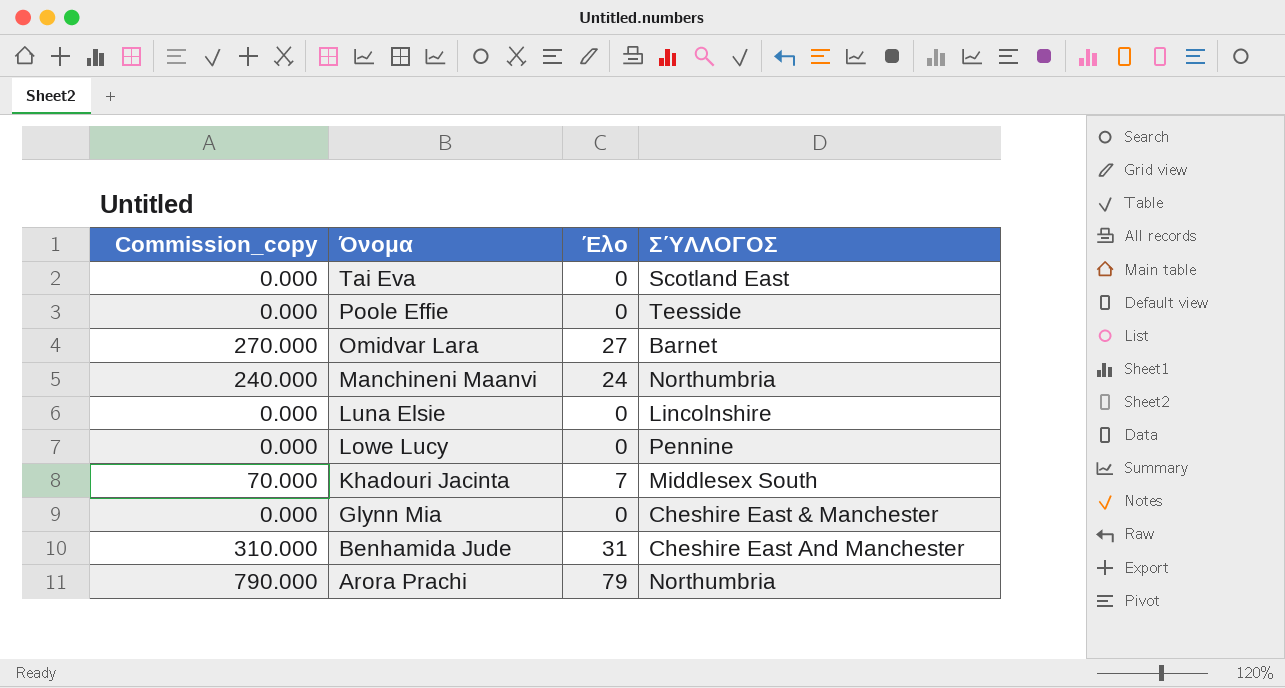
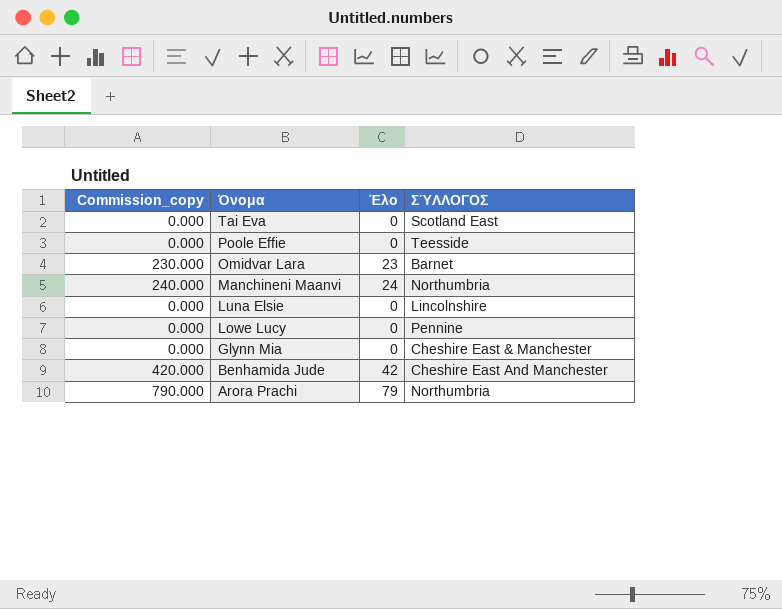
row Khadouri Jacinta: 70.000 | 7 | Middlesex South -> none
Omidvar Lara | Commission_copy: 270.000 -> 230.000
Omidvar Lara | Έλο: 27 -> 23
Benhamida Jude | Commission_copy: 310.000 -> 420.000
Benhamida Jude | Έλο: 31 -> 42

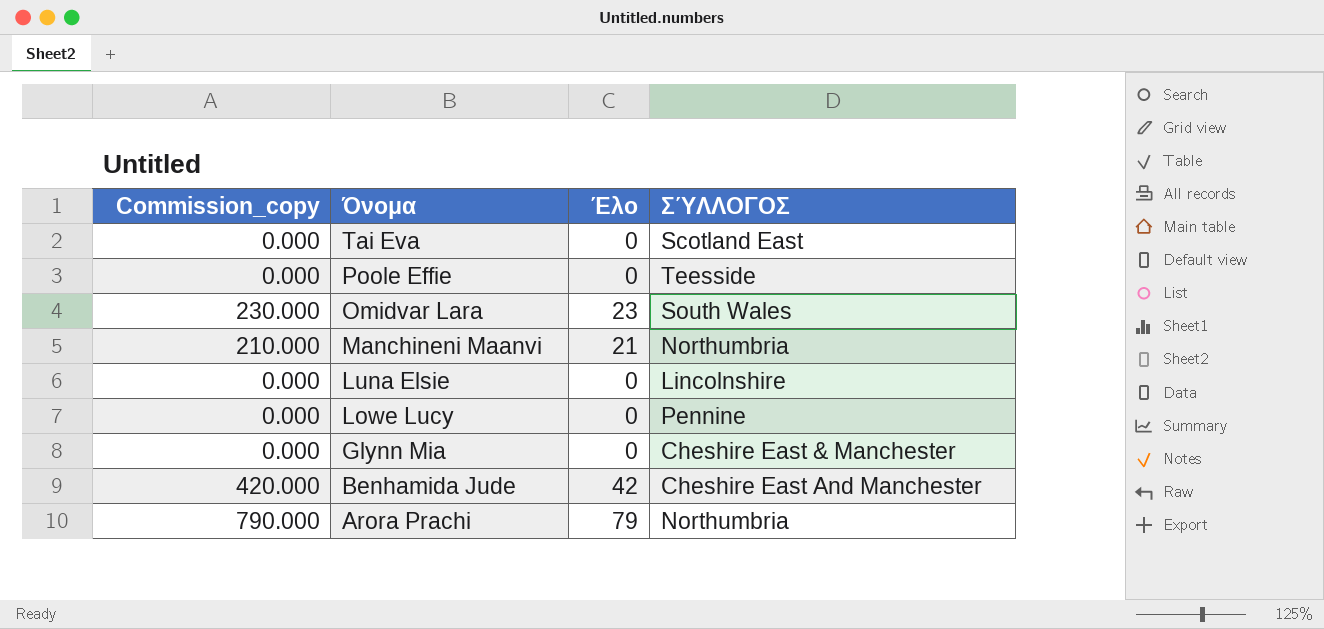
Omidvar Lara | ΣΎΛΛΟΓΟΣ: Barnet -> South Wales
Manchineni Maanvi | Commission_copy: 240.000 -> 210.000
Manchineni Maanvi | Έλο: 24 -> 21

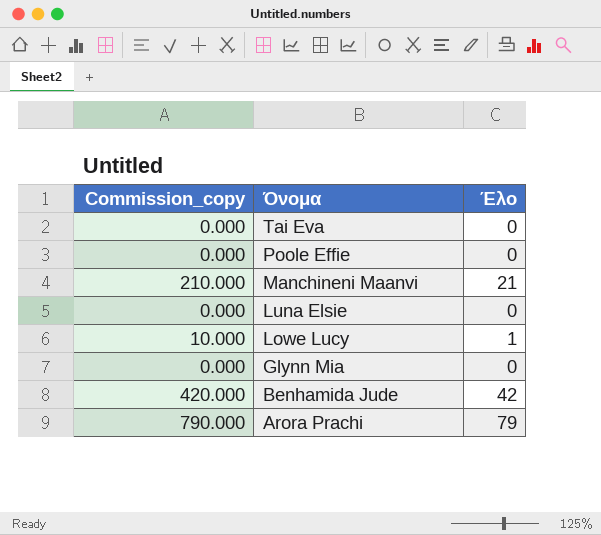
column ΣΎΛΛΟΓΟΣ | position: 4 -> none
row Omidvar Lara: 230.000 | 23 | South Wales -> none
Lowe Lucy | Commission_copy: 0.000 -> 10.000
Lowe Lucy | Έλο: 0 -> 1

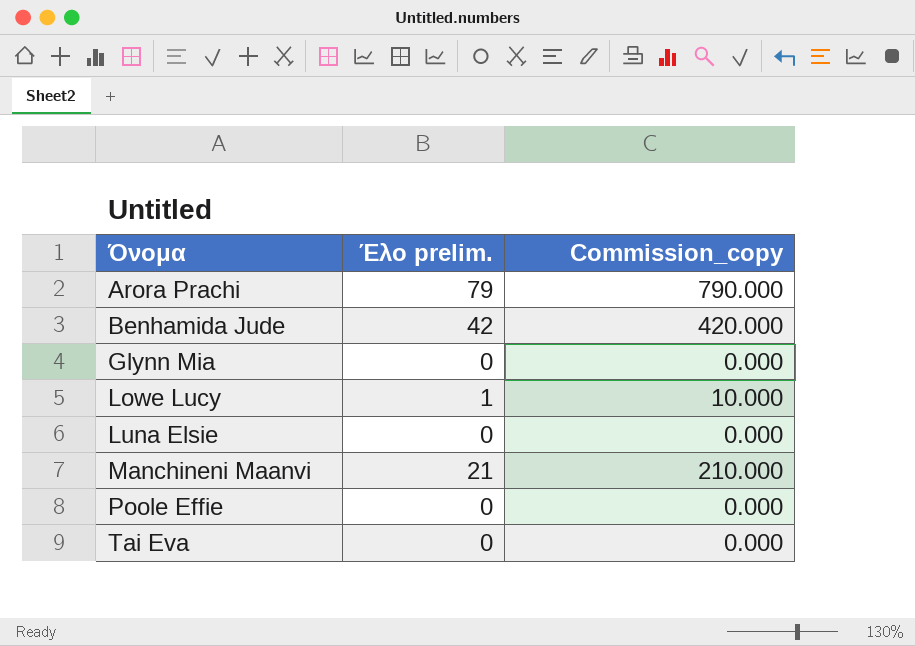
row order: Όνομα descending -> Όνομα ascending
column name: Έλο -> Έλο prelim.
column Commission_copy | position: 1 -> 3

